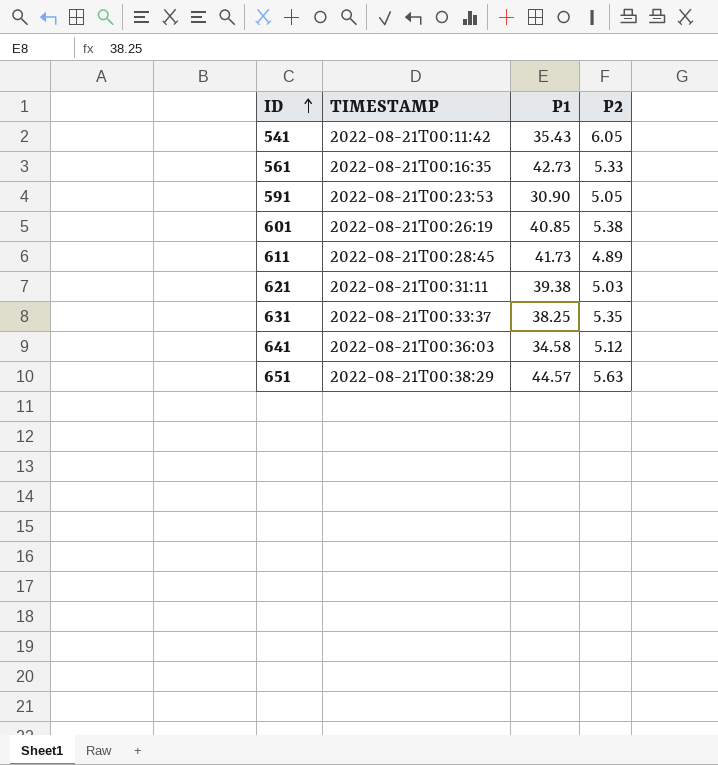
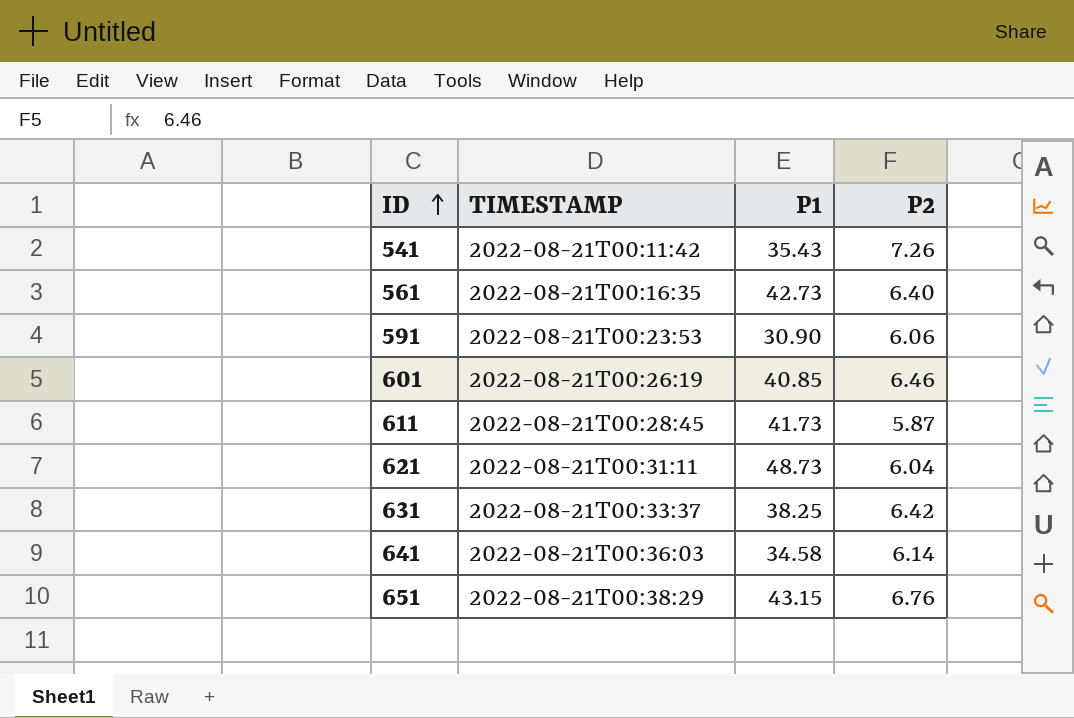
541 | P2: 6.05 -> 7.26
561 | P2: 5.33 -> 6.40
591 | P2: 5.05 -> 6.06
601 | P2: 5.38 -> 6.46
611 | P2: 4.89 -> 5.87
621 | P1: 39.38 -> 48.73
621 | P2: 5.03 -> 6.04
631 | P2: 5.35 -> 6.42
641 | P2: 5.12 -> 6.14
651 | P1: 44.57 -> 43.15
651 | P2: 5.63 -> 6.76

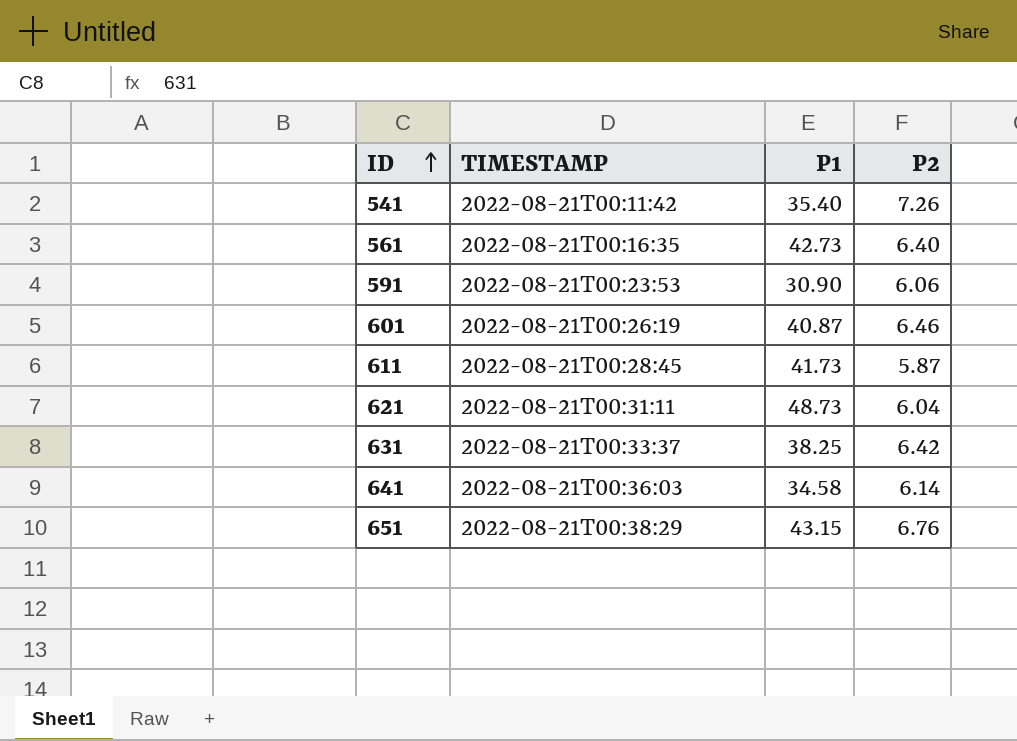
541 | P1: 35.43 -> 35.40
601 | P1: 40.85 -> 40.87

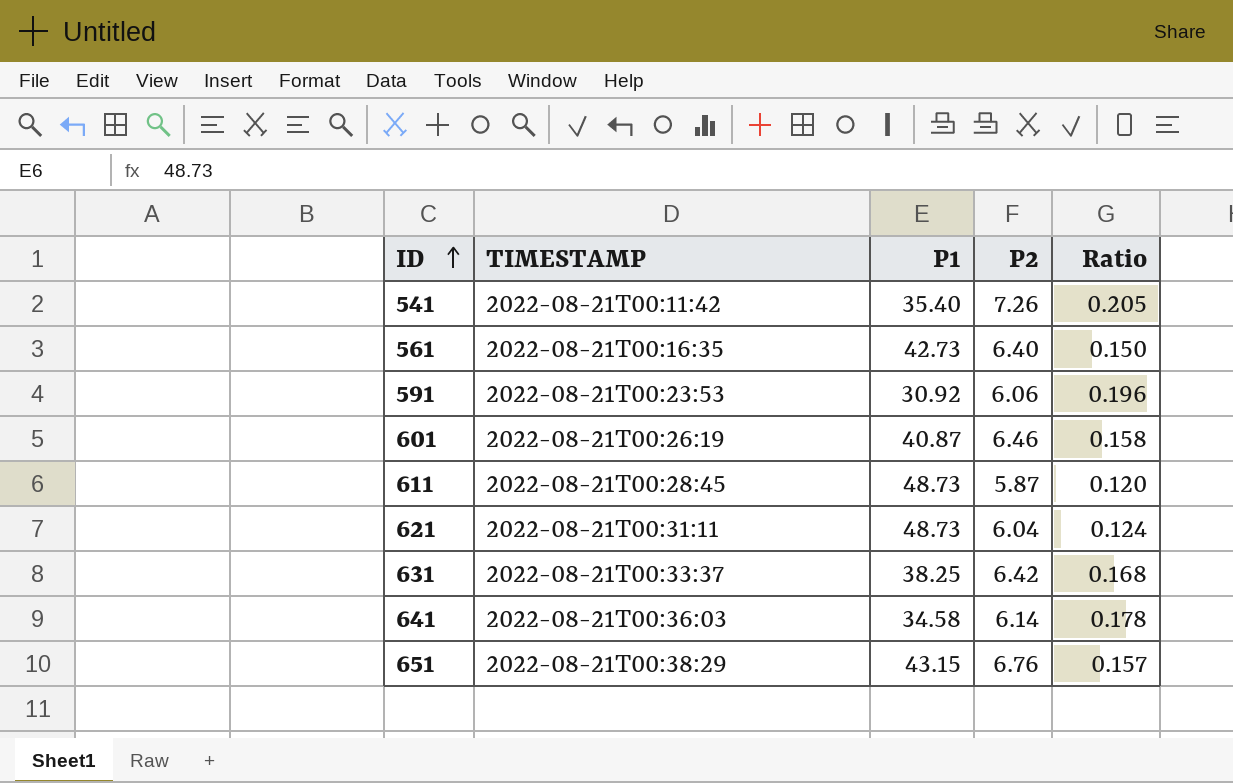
column Ratio | formula: none -> [P2] / [P1]
591 | P1: 30.90 -> 30.92
611 | P1: 41.73 -> 48.73

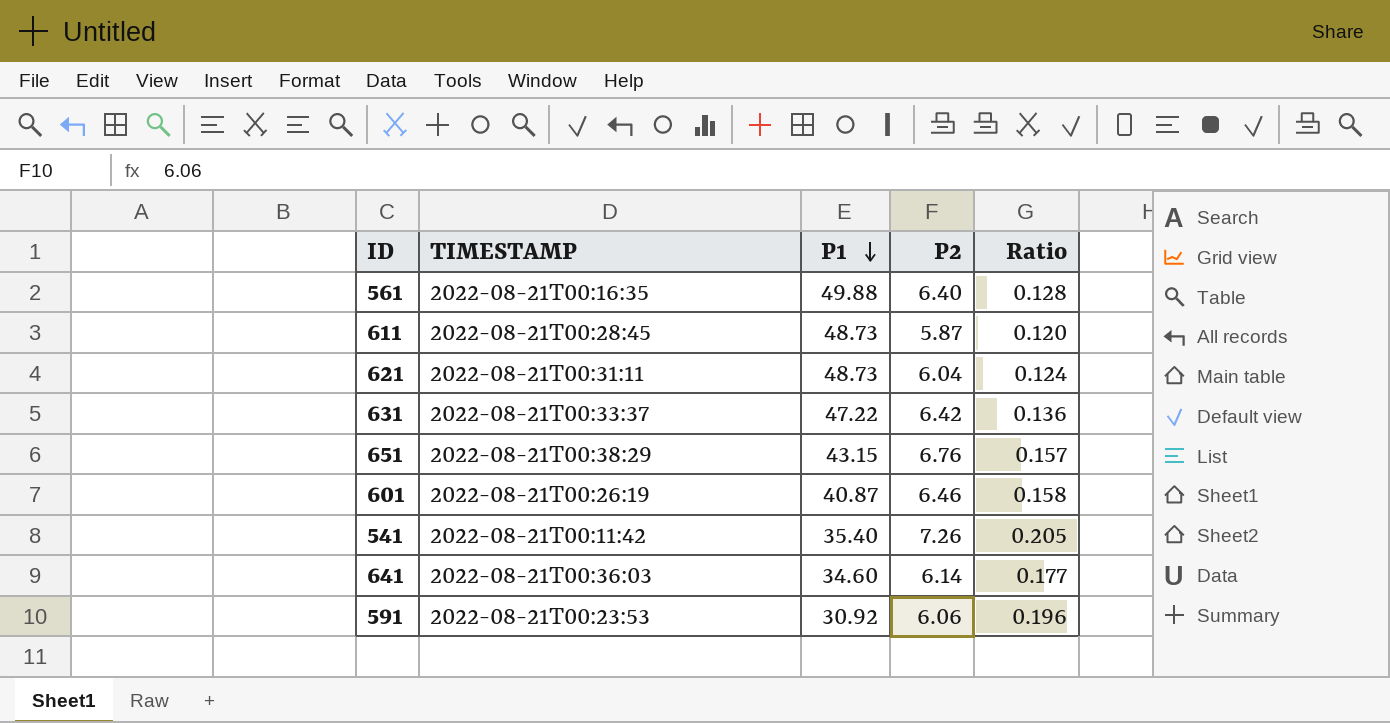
row order: ID ascending -> P1 descending
561 | P1: 42.73 -> 49.88
561 | Ratio: 0.150 -> 0.128
631 | P1: 38.25 -> 47.22
631 | Ratio: 0.168 -> 0.136
641 | P1: 34.58 -> 34.60
641 | Ratio: 0.178 -> 0.177

